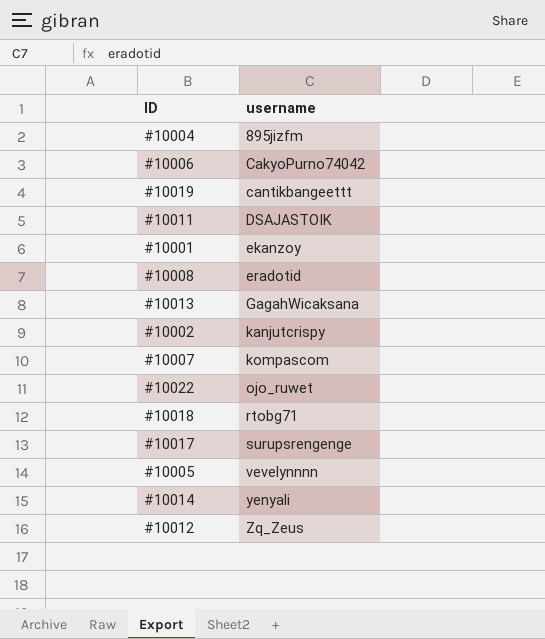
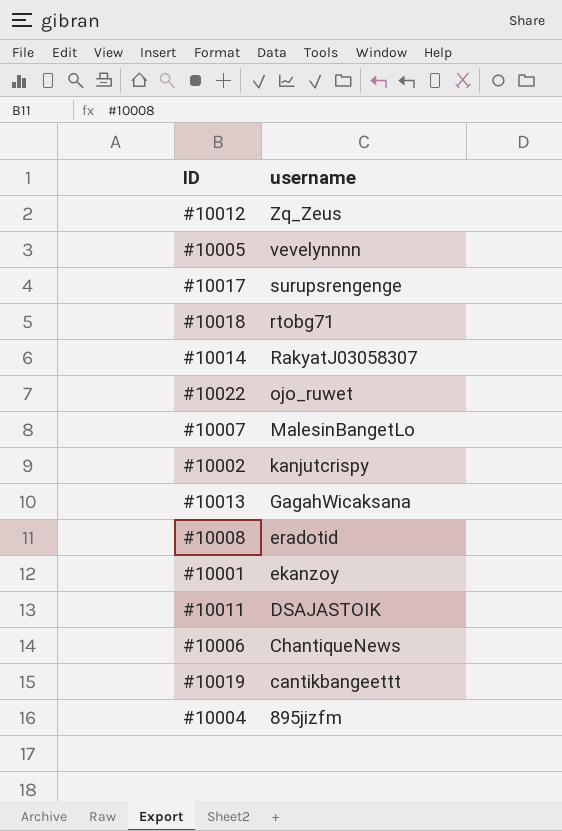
row order: username ascending -> username descending
#10014 | username: yenyali -> RakyatJ03058307
#10007 | username: kompascom -> MalesinBangetLo
#10006 | username: CakyoPurno74042 -> ChantiqueNews

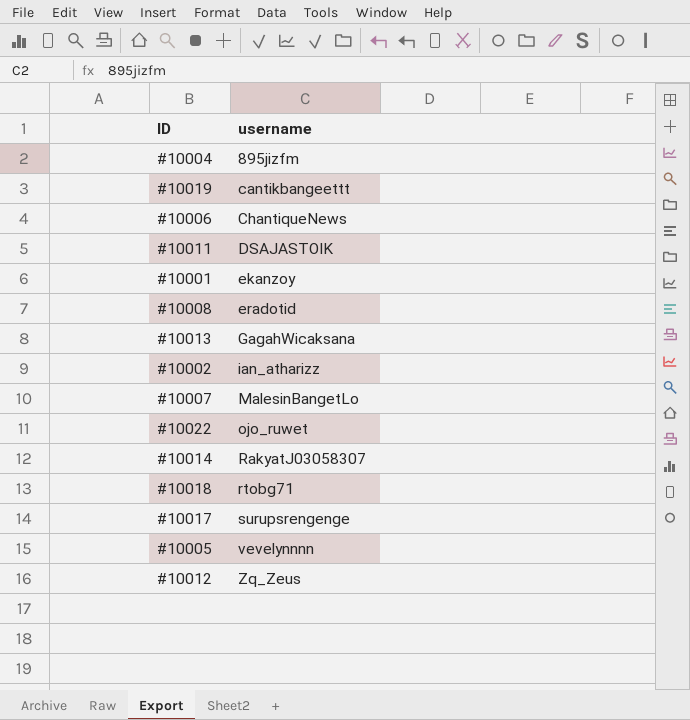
row order: username descending -> username ascending
#10002 | username: kanjutcrispy -> ian_atharizz

